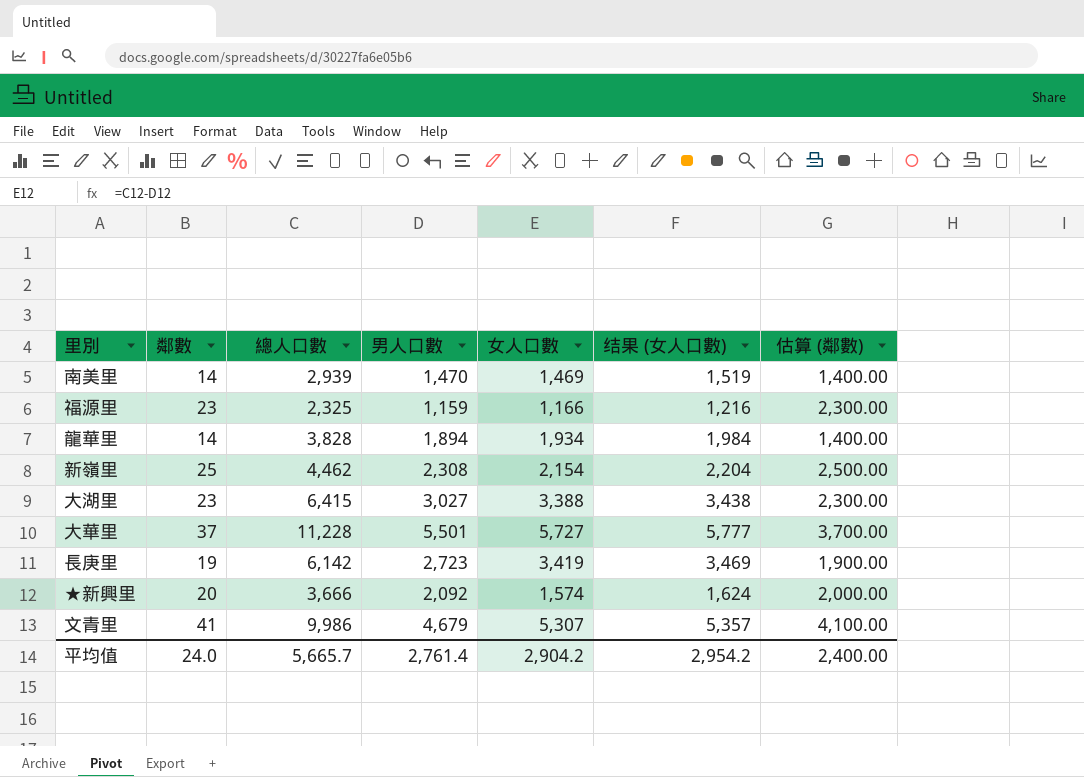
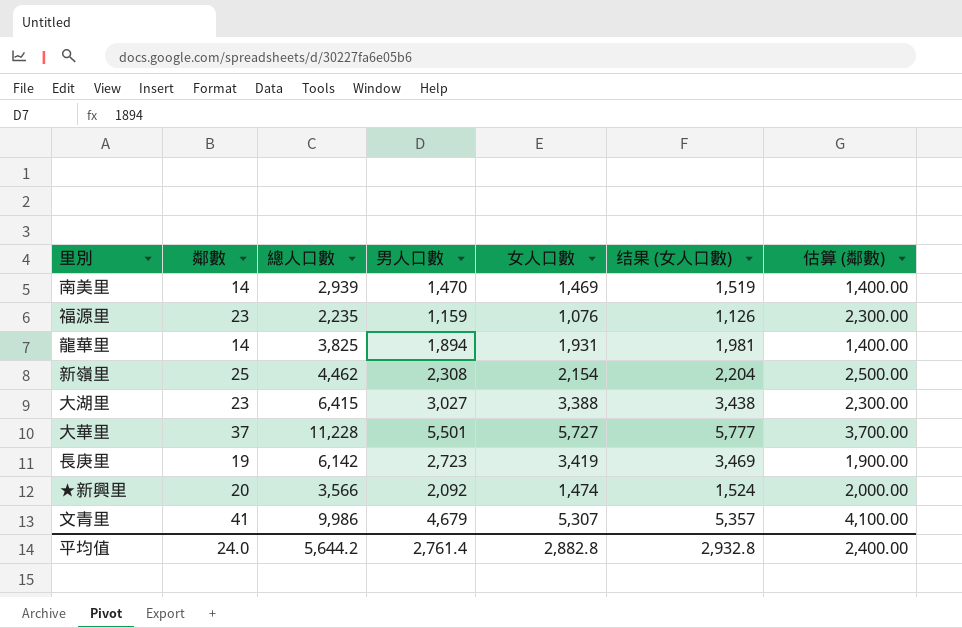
福源里 | 總人口數: 2,325 -> 2,235
福源里 | 女人口數: 1,166 -> 1,076
福源里 | 结果 (女人口數): 1,216 -> 1,126
龍華里 | 總人口數: 3,828 -> 3,825
龍華里 | 女人口數: 1,934 -> 1,931
龍華里 | 结果 (女人口數): 1,984 -> 1,981
★新興里 | 總人口數: 3,666 -> 3,566
★新興里 | 女人口數: 1,574 -> 1,474
★新興里 | 结果 (女人口數): 1,624 -> 1,524
平均值 | 總人口數: 5,665.7 -> 5,644.2
平均值 | 女人口數: 2,904.2 -> 2,882.8
平均值 | 结果 (女人口數): 2,954.2 -> 2,932.8

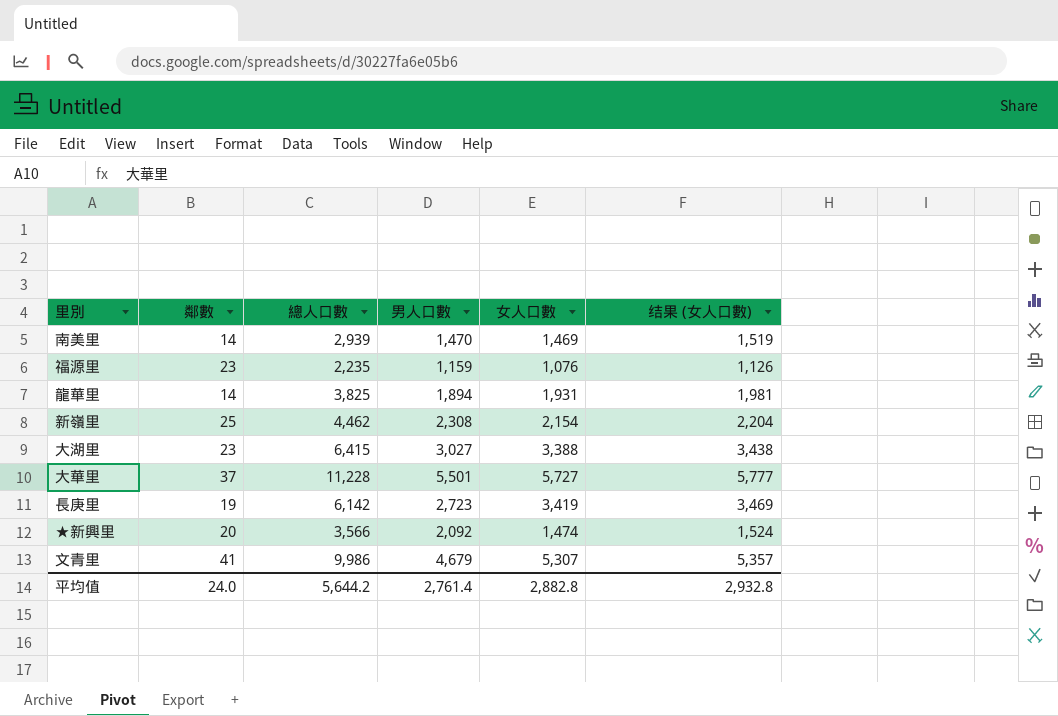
column 估算 (鄰數) | formula: [鄰數] * 100 -> none

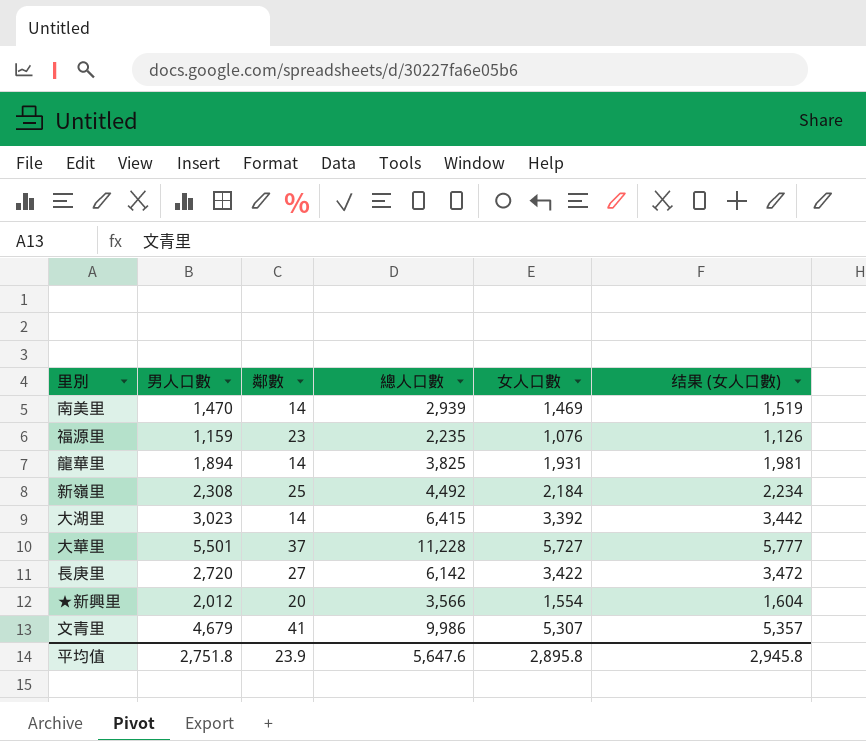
column 男人口數 | position: 4 -> 2
新嶺里 | 總人口數: 4,462 -> 4,492
新嶺里 | 女人口數: 2,154 -> 2,184
新嶺里 | 结果 (女人口數): 2,204 -> 2,234
大湖里 | 男人口數: 3,027 -> 3,023
大湖里 | 鄰數: 23 -> 14
大湖里 | 女人口數: 3,388 -> 3,392
大湖里 | 结果 (女人口數): 3,438 -> 3,442
長庚里 | 男人口數: 2,723 -> 2,720
長庚里 | 鄰數: 19 -> 27
長庚里 | 女人口數: 3,419 -> 3,422
長庚里 | 结果 (女人口數): 3,469 -> 3,472
★新興里 | 男人口數: 2,092 -> 2,012
★新興里 | 女人口數: 1,474 -> 1,554
★新興里 | 结果 (女人口數): 1,524 -> 1,604
平均值 | 男人口數: 2,761.4 -> 2,751.8
平均值 | 鄰數: 24.0 -> 23.9
平均值 | 總人口數: 5,644.2 -> 5,647.6
平均值 | 女人口數: 2,882.8 -> 2,895.8
平均值 | 结果 (女人口數): 2,932.8 -> 2,945.8

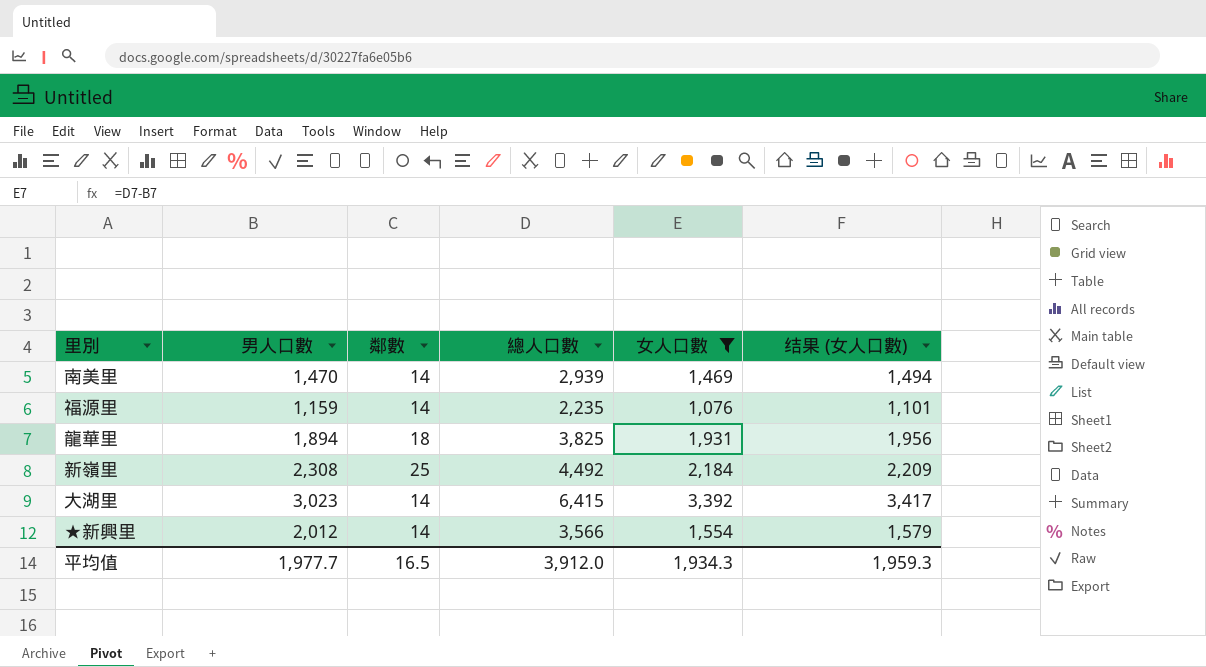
filter: none -> 女人口數 <= 3,392
column 结果 (女人口數) | formula: [女人口數] + 50 -> [女人口數] + 25
福源里 | 鄰數: 23 -> 14
龍華里 | 鄰數: 14 -> 18
★新興里 | 鄰數: 20 -> 14
平均值 | 男人口數: 2,751.8 -> 1,977.7
平均值 | 鄰數: 23.9 -> 16.5
平均值 | 總人口數: 5,647.6 -> 3,912.0
平均值 | 女人口數: 2,895.8 -> 1,934.3
平均值 | 结果 (女人口數): 2,945.8 -> 1,959.3

